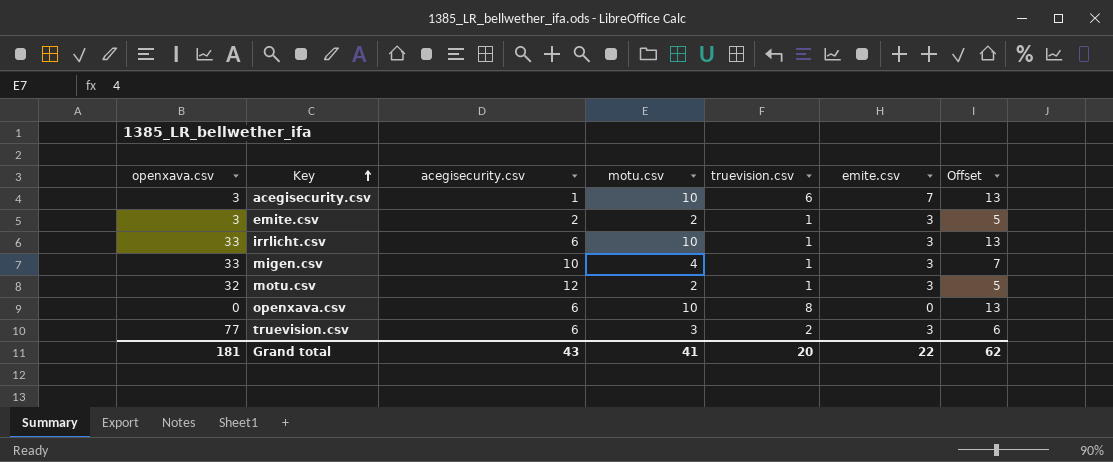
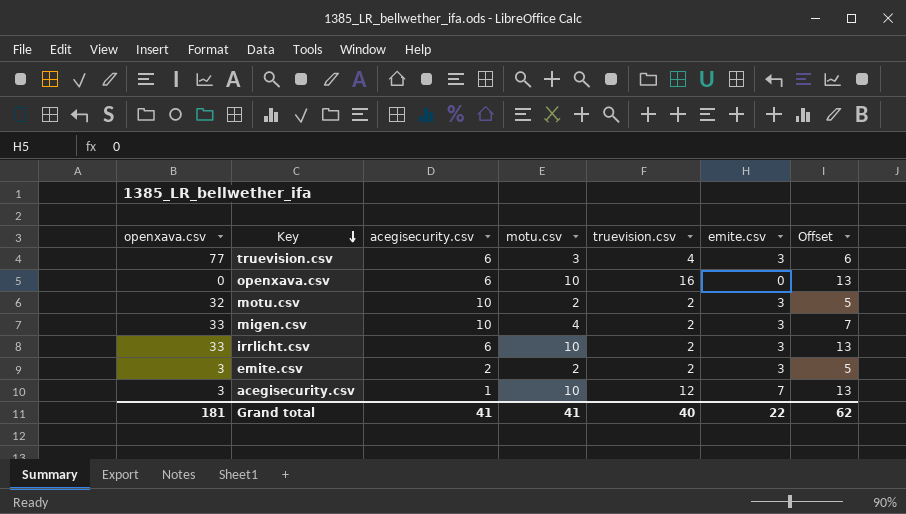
row order: Key ascending -> Key descending
truevision.csv | truevision.csv: 2 -> 4
openxava.csv | truevision.csv: 8 -> 16
motu.csv | acegisecurity.csv: 12 -> 10
motu.csv | truevision.csv: 1 -> 2
migen.csv | truevision.csv: 1 -> 2
irrlicht.csv | truevision.csv: 1 -> 2
emite.csv | truevision.csv: 1 -> 2
acegisecurity.csv | truevision.csv: 6 -> 12
Grand total | acegisecurity.csv: 43 -> 41
Grand total | truevision.csv: 20 -> 40

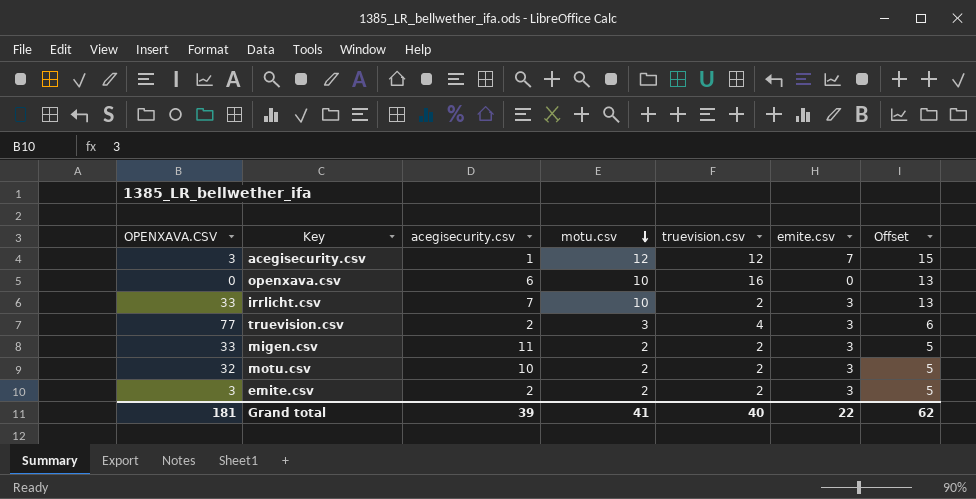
row order: Key descending -> motu.csv descending
column name: openxava.csv -> OPENXAVA.CSV
acegisecurity.csv | motu.csv: 10 -> 12
acegisecurity.csv | Offset: 13 -> 15
irrlicht.csv | acegisecurity.csv: 6 -> 7
truevision.csv | acegisecurity.csv: 6 -> 2
migen.csv | acegisecurity.csv: 10 -> 11
migen.csv | motu.csv: 4 -> 2
migen.csv | Offset: 7 -> 5
Grand total | acegisecurity.csv: 41 -> 39

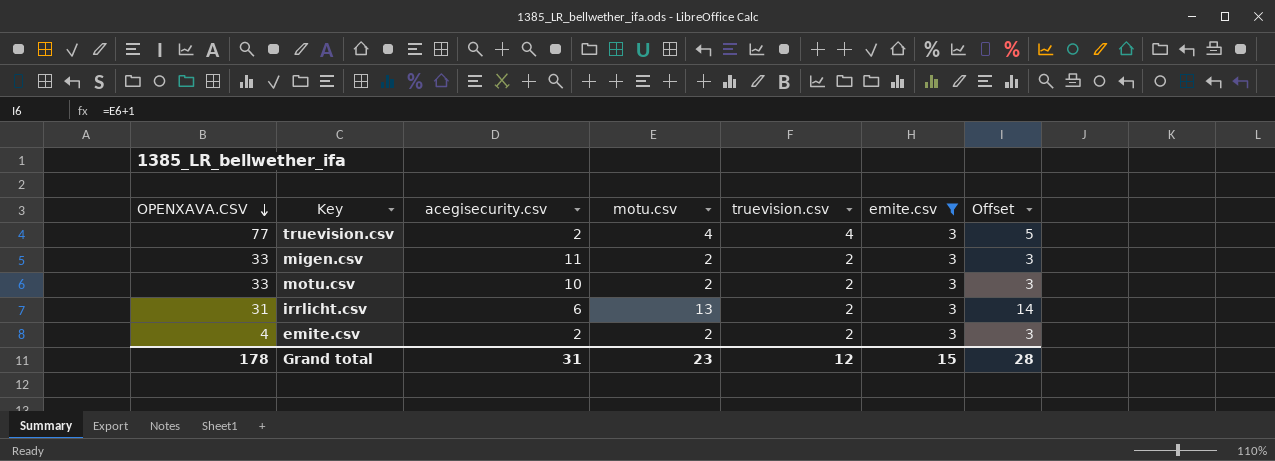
filter: none -> emite.csv = 3
row order: motu.csv descending -> OPENXAVA.CSV descending
column Offset | formula: [motu.csv] + 3 -> [motu.csv] + 1
truevision.csv | motu.csv: 3 -> 4
motu.csv | OPENXAVA.CSV: 32 -> 33
irrlicht.csv | OPENXAVA.CSV: 33 -> 31
irrlicht.csv | acegisecurity.csv: 7 -> 6
irrlicht.csv | motu.csv: 10 -> 13
emite.csv | OPENXAVA.CSV: 3 -> 4
Grand total | OPENXAVA.CSV: 181 -> 178
Grand total | acegisecurity.csv: 39 -> 31
Grand total | motu.csv: 41 -> 23
Grand total | truevision.csv: 40 -> 12
Grand total | emite.csv: 22 -> 15
Grand total | Offset: 62 -> 28

